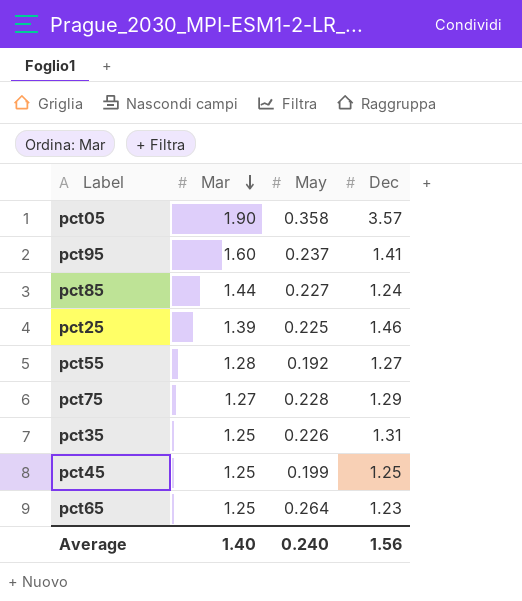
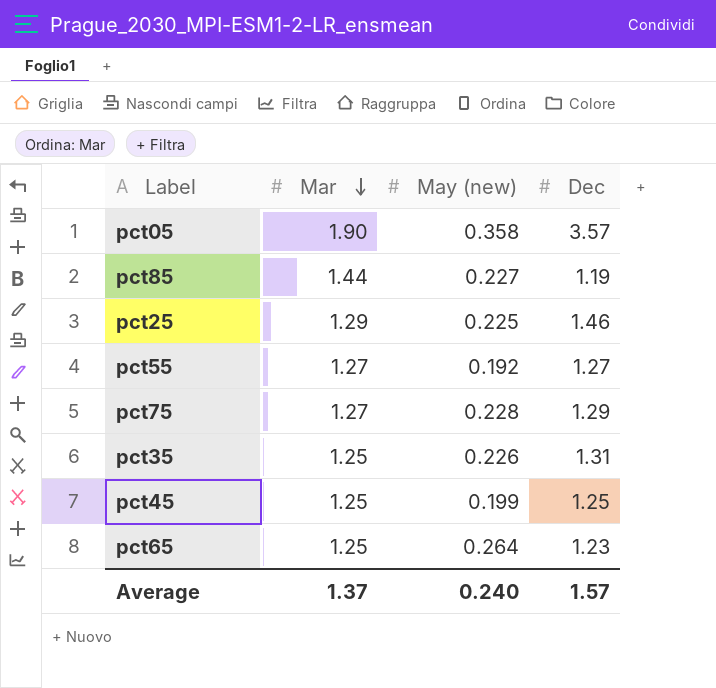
column name: May -> May (new)
row pct95: 1.60 | 0.237 | 1.41 -> none
pct85 | Dec: 1.24 -> 1.19
pct25 | Mar: 1.39 -> 1.29
pct55 | Mar: 1.28 -> 1.27
Average | Mar: 1.40 -> 1.37
Average | Dec: 1.56 -> 1.57

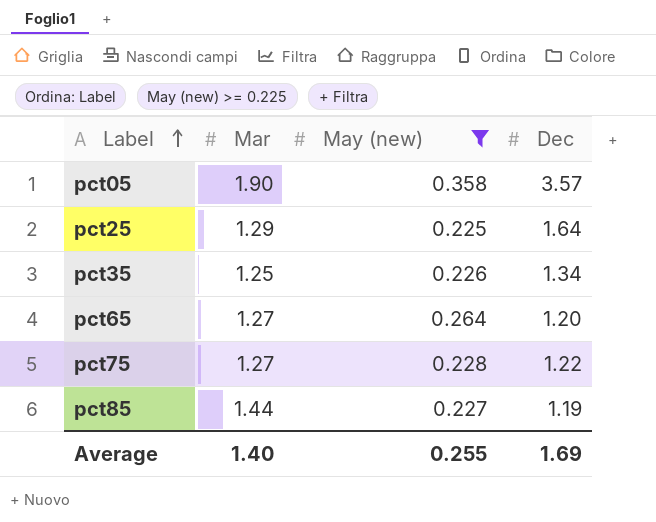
filter: none -> May (new) >= 0.225
row order: Mar descending -> Label ascending
pct25 | Dec: 1.46 -> 1.64
pct35 | Dec: 1.31 -> 1.34
pct65 | Mar: 1.25 -> 1.27
pct65 | Dec: 1.23 -> 1.20
pct75 | Dec: 1.29 -> 1.22
Average | Mar: 1.37 -> 1.40
Average | May (new): 0.240 -> 0.255
Average | Dec: 1.57 -> 1.69

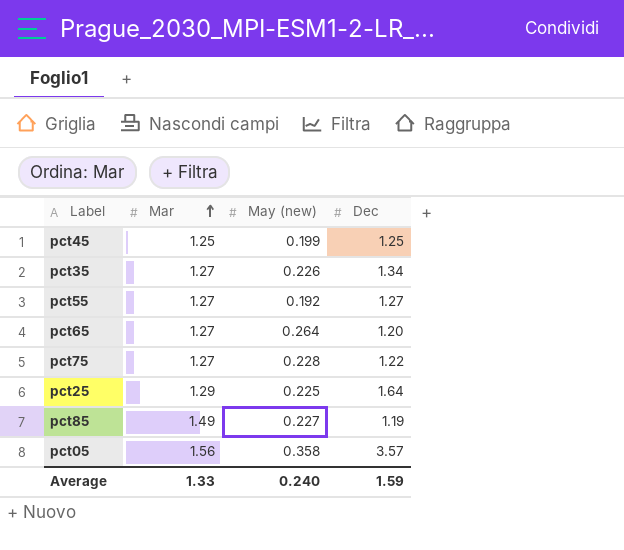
filter: May (new) >= 0.225 -> none
row order: Label ascending -> Mar ascending
pct35 | Mar: 1.25 -> 1.27
pct85 | Mar: 1.44 -> 1.49
pct05 | Mar: 1.90 -> 1.56
Average | Mar: 1.40 -> 1.33
Average | May (new): 0.255 -> 0.240
Average | Dec: 1.69 -> 1.59

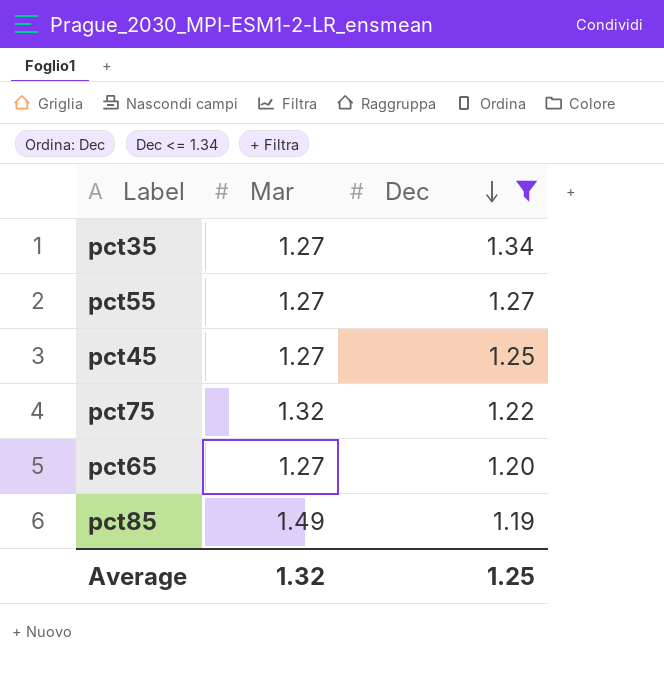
filter: none -> Dec <= 1.34
row order: Mar ascending -> Dec descending
column May (new) | position: 3 -> none
pct45 | Mar: 1.25 -> 1.27
pct75 | Mar: 1.27 -> 1.32
Average | Mar: 1.33 -> 1.32
Average | Dec: 1.59 -> 1.25

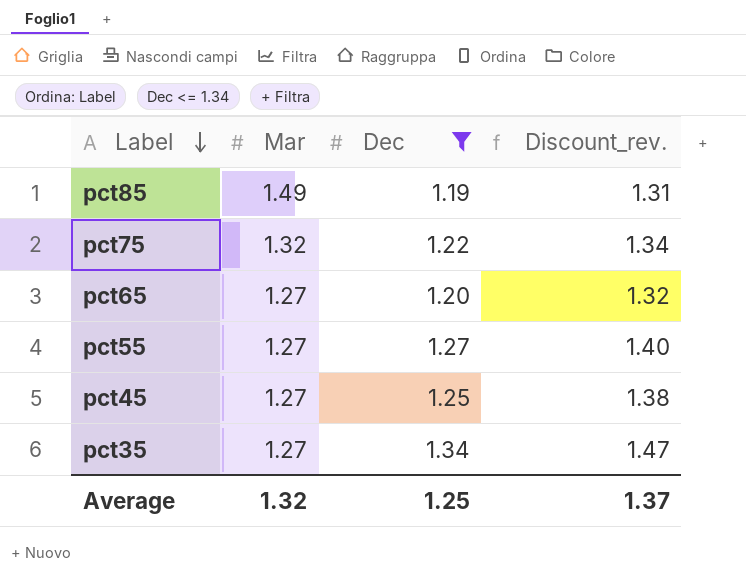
row order: Dec descending -> Label descending
column Discount_rev. | formula: none -> [Dec] * 1.1

